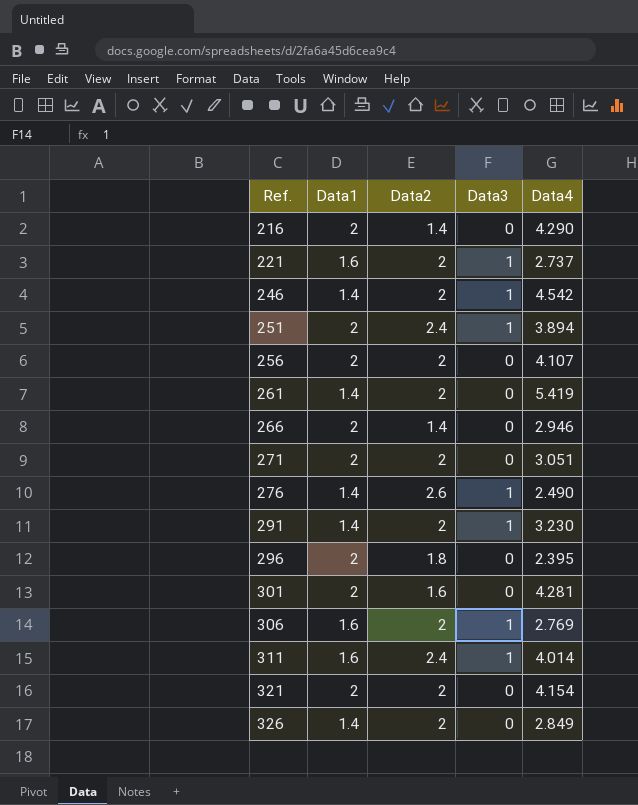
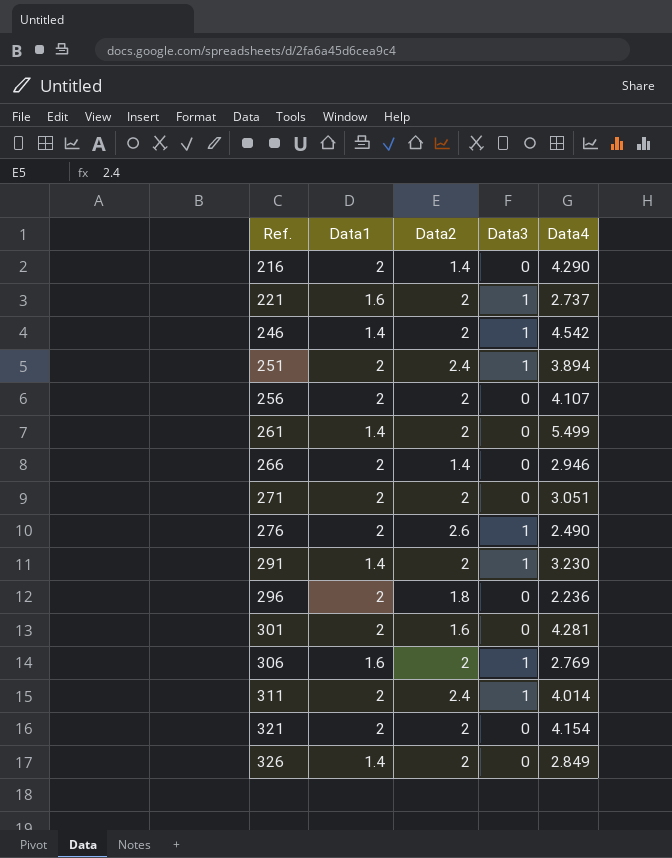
261 | Data4: 5.419 -> 5.499
276 | Data1: 1.4 -> 2
296 | Data4: 2.395 -> 2.236
311 | Data1: 1.6 -> 2

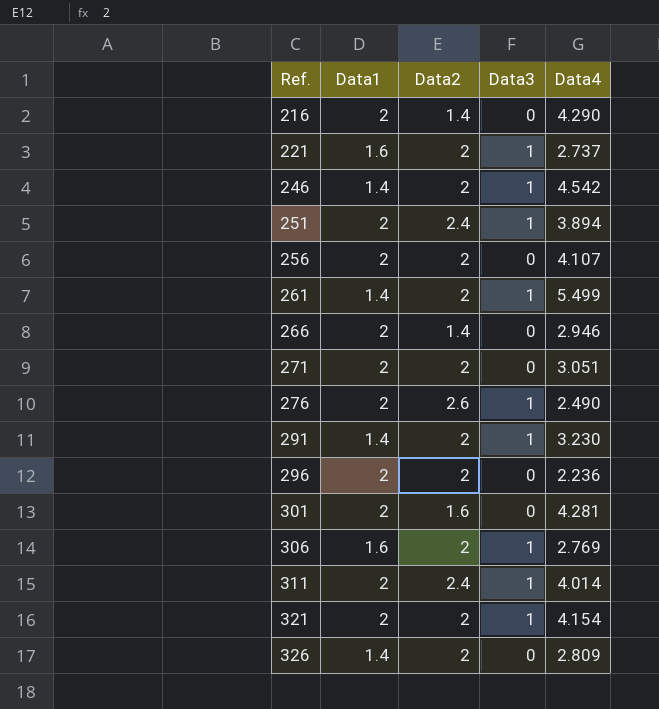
261 | Data3: 0 -> 1
296 | Data2: 1.8 -> 2
321 | Data3: 0 -> 1
326 | Data4: 2.849 -> 2.809

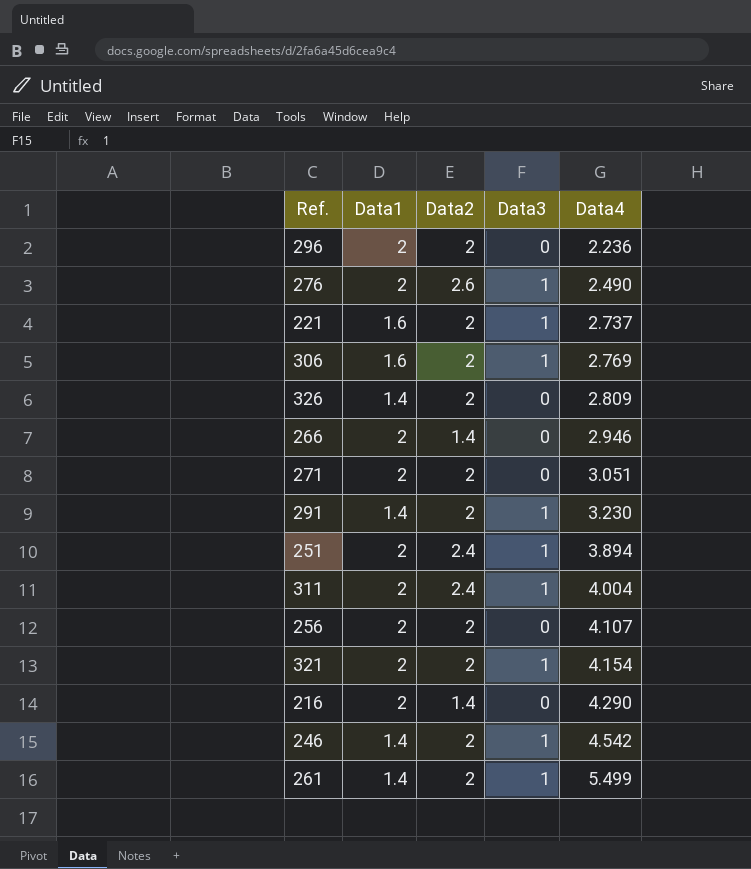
row order: Ref. ascending -> Data4 ascending
row 301: 2 | 1.6 | 0 | 4.281 -> none
311 | Data4: 4.014 -> 4.004

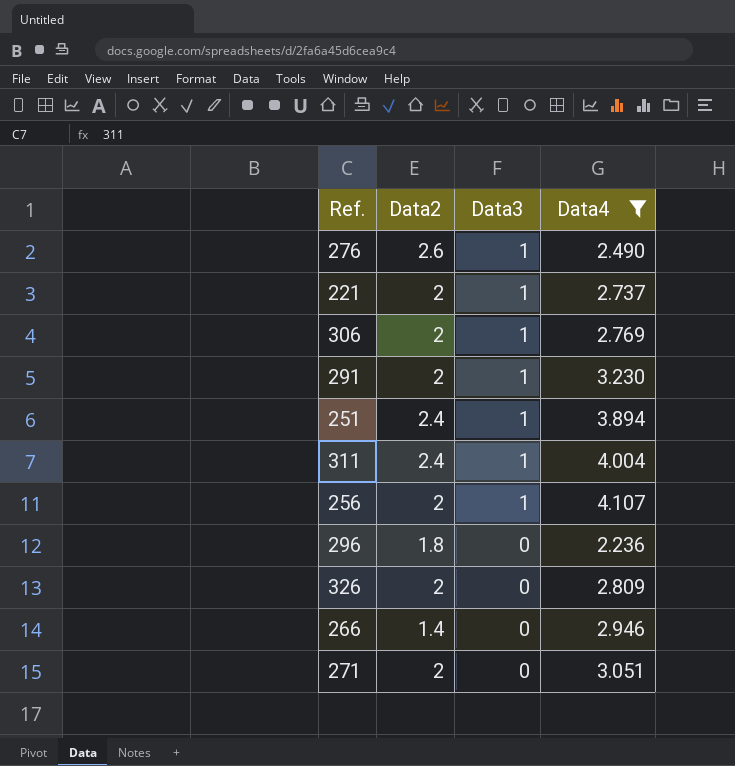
filter: none -> Data4 <= 4.107
row order: Data4 ascending -> Data3 descending
column Data1 | position: 2 -> none
256 | Data3: 0 -> 1
296 | Data2: 2 -> 1.8

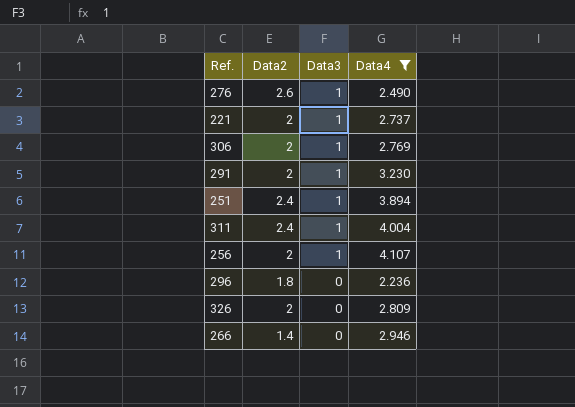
row 271: 2 | 0 | 3.051 -> none

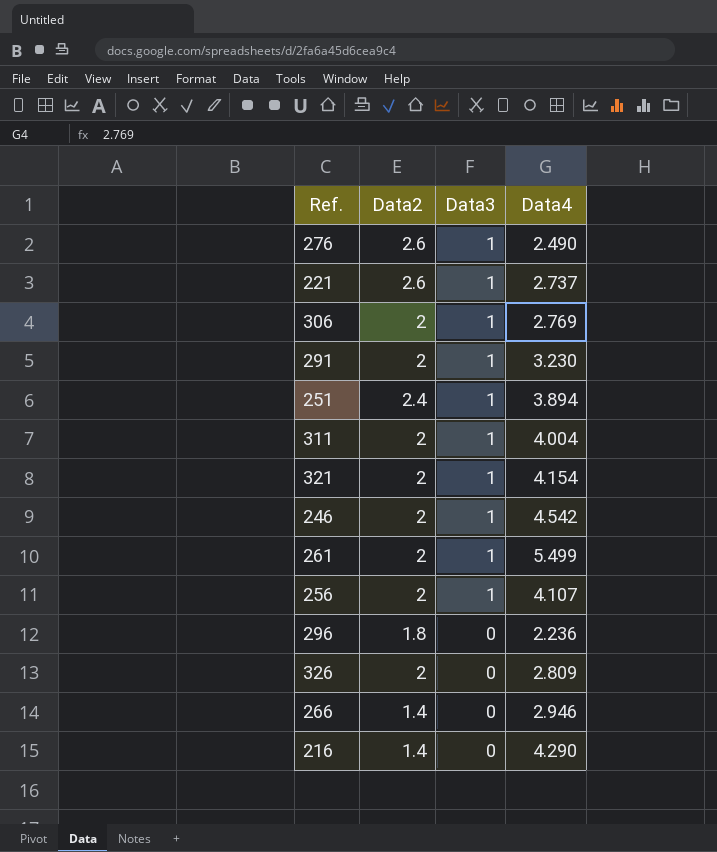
filter: Data4 <= 4.107 -> none
221 | Data2: 2 -> 2.6
311 | Data2: 2.4 -> 2

